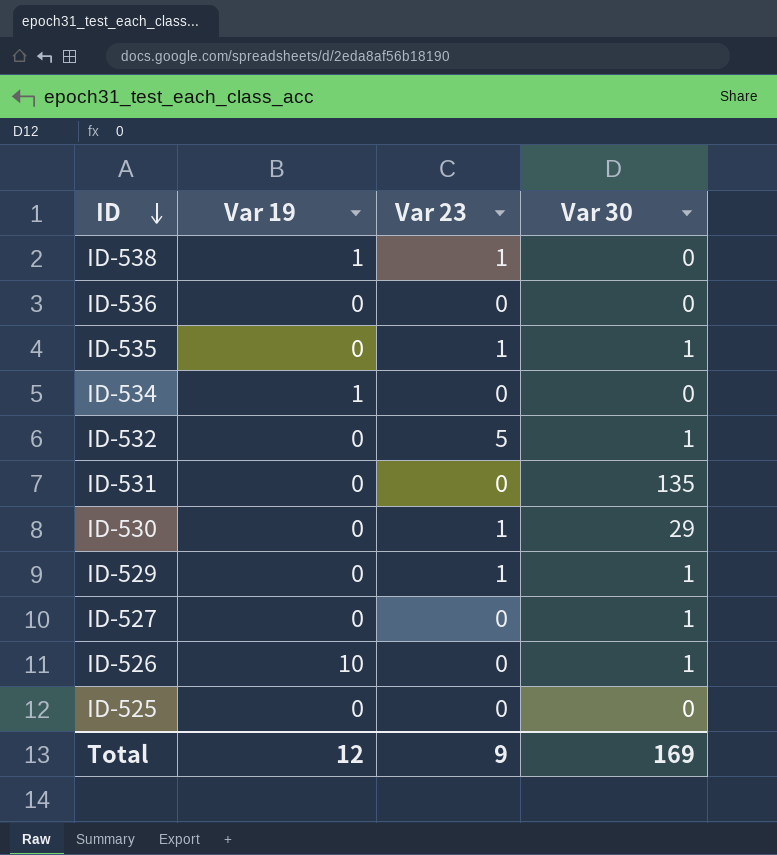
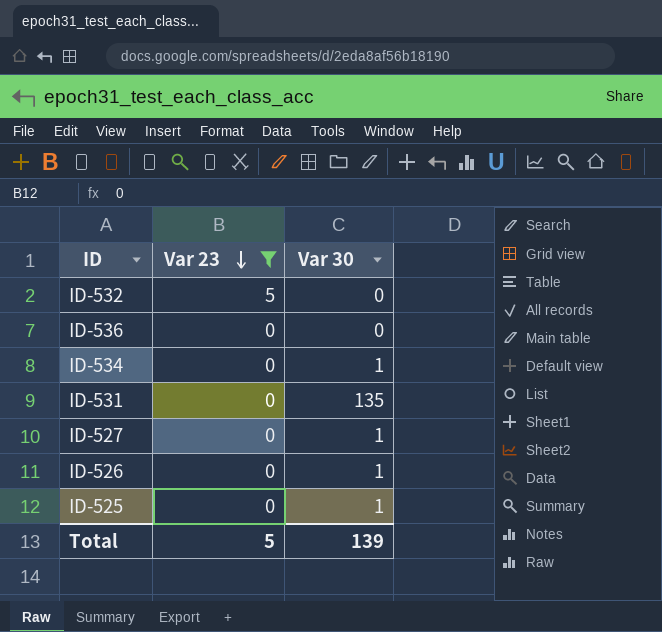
filter: none -> Var 23 != 1
row order: ID descending -> Var 23 descending
column Var 19 | position: 2 -> none
ID-532 | Var 30: 1 -> 0
ID-534 | Var 30: 0 -> 1
ID-525 | Var 30: 0 -> 1
Total | Var 23: 9 -> 5
Total | Var 30: 169 -> 139

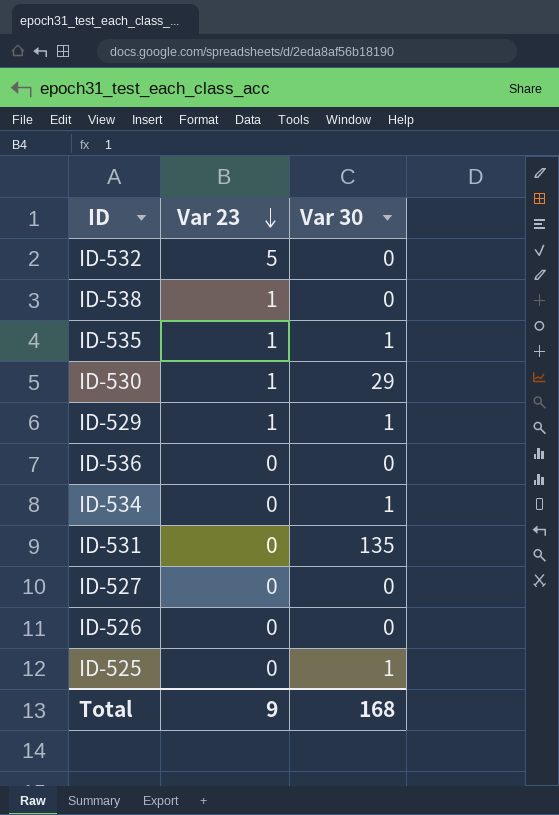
filter: Var 23 != 1 -> none
ID-527 | Var 30: 1 -> 0
ID-526 | Var 30: 1 -> 0
Total | Var 23: 5 -> 9
Total | Var 30: 139 -> 168

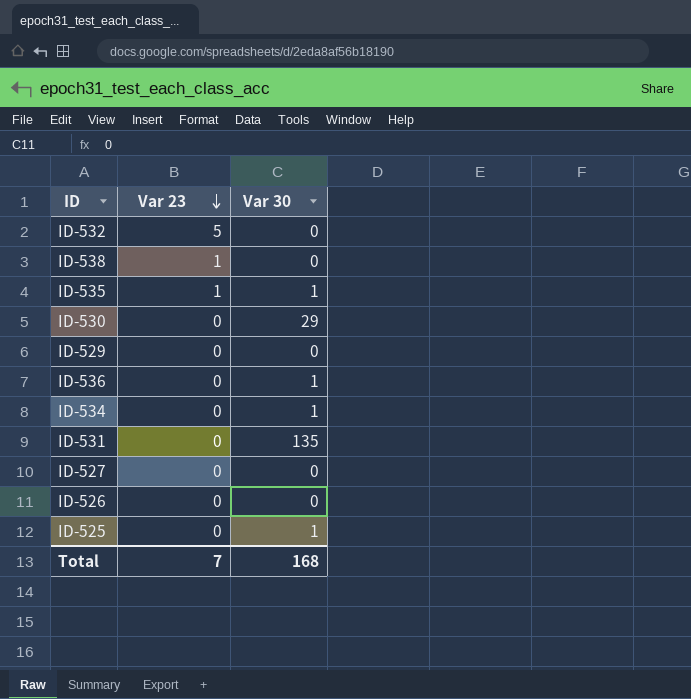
ID-530 | Var 23: 1 -> 0
ID-529 | Var 23: 1 -> 0
ID-529 | Var 30: 1 -> 0
ID-536 | Var 30: 0 -> 1
Total | Var 23: 9 -> 7

